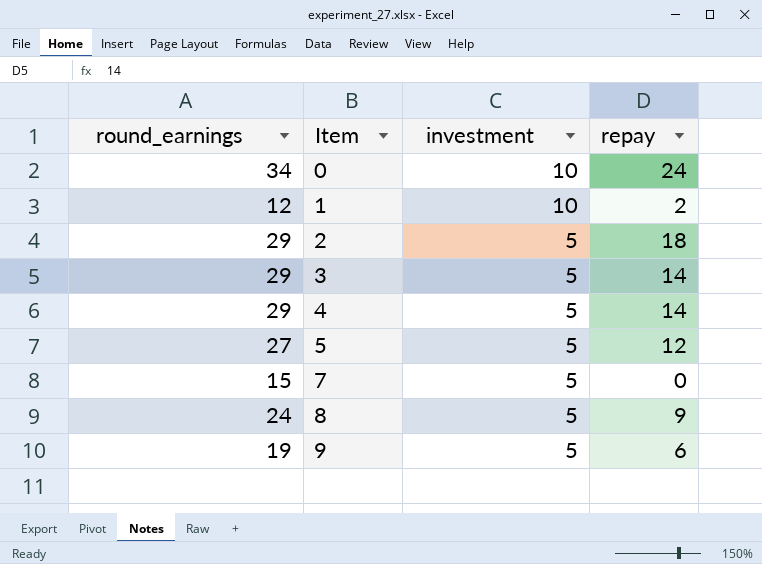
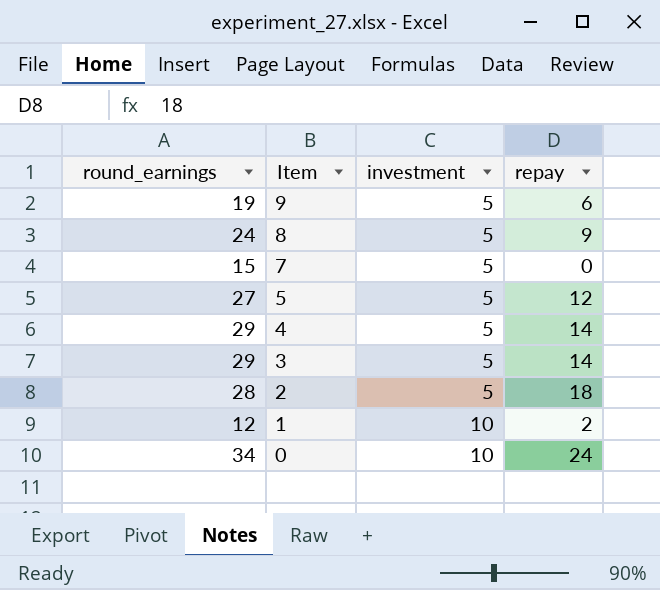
row order: Item ascending -> Item descending
2 | round_earnings: 29 -> 28

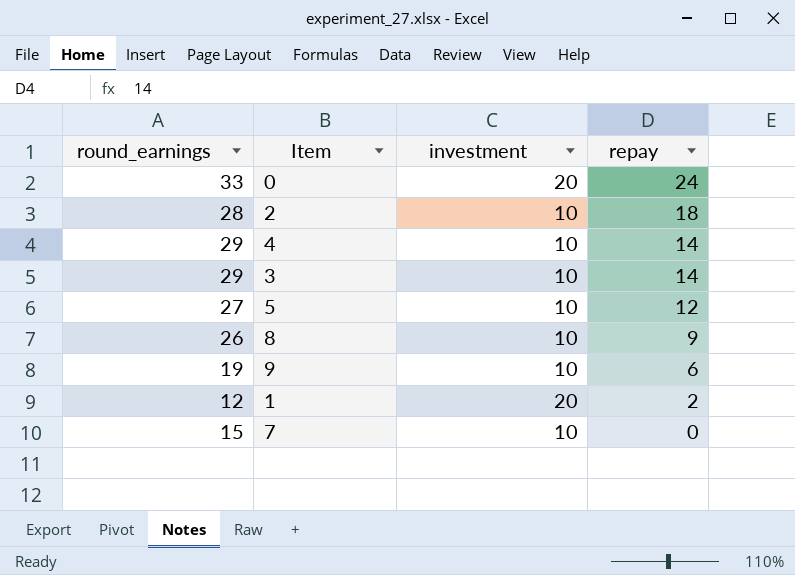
row order: Item descending -> repay descending
0 | round_earnings: 34 -> 33
0 | investment: 10 -> 20
2 | investment: 5 -> 10
4 | investment: 5 -> 10
3 | investment: 5 -> 10
5 | investment: 5 -> 10
8 | round_earnings: 24 -> 26
8 | investment: 5 -> 10
9 | investment: 5 -> 10
1 | investment: 10 -> 20
7 | investment: 5 -> 10

